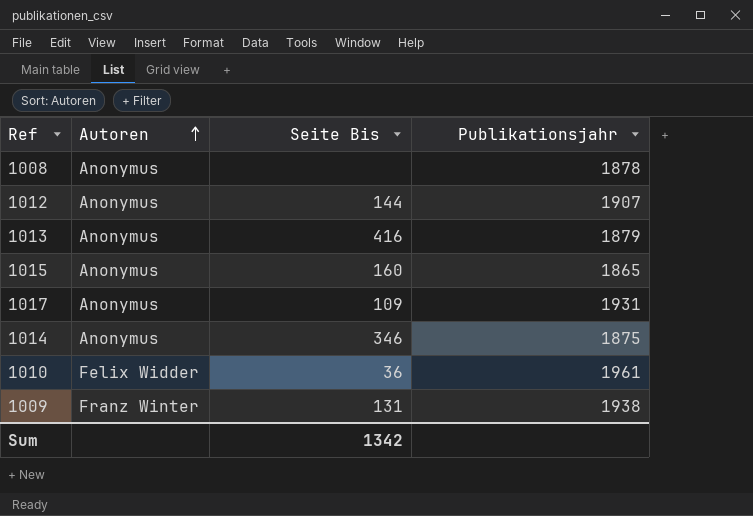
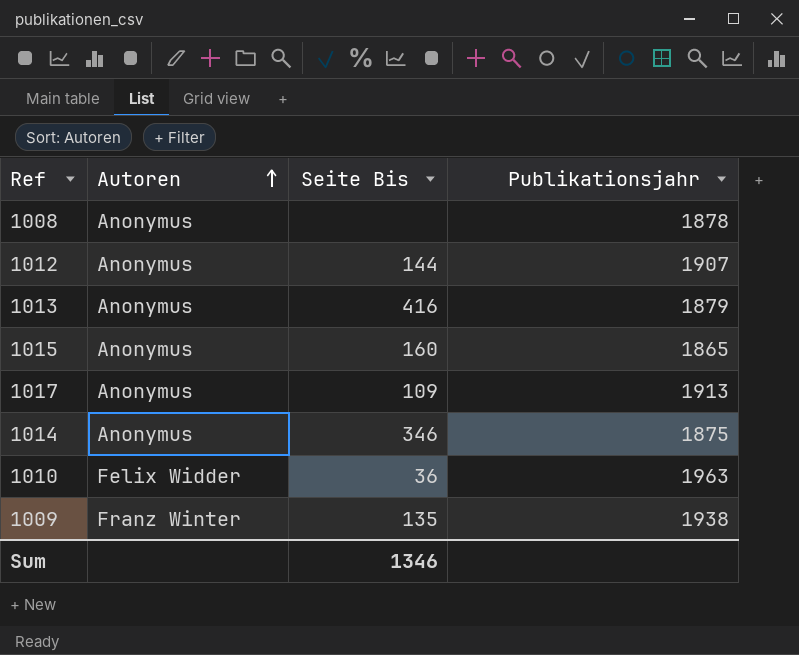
1017 | Publikationsjahr: 1931 -> 1913
1010 | Publikationsjahr: 1961 -> 1963
1009 | Seite Bis: 131 -> 135
Sum | Seite Bis: 1342 -> 1346

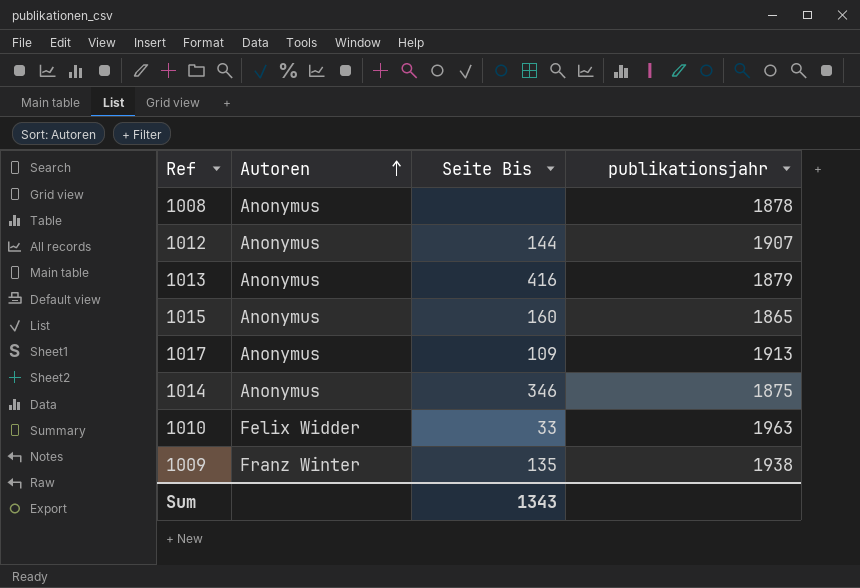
column name: Publikationsjahr -> publikationsjahr
1010 | Seite Bis: 36 -> 33
Sum | Seite Bis: 1346 -> 1343

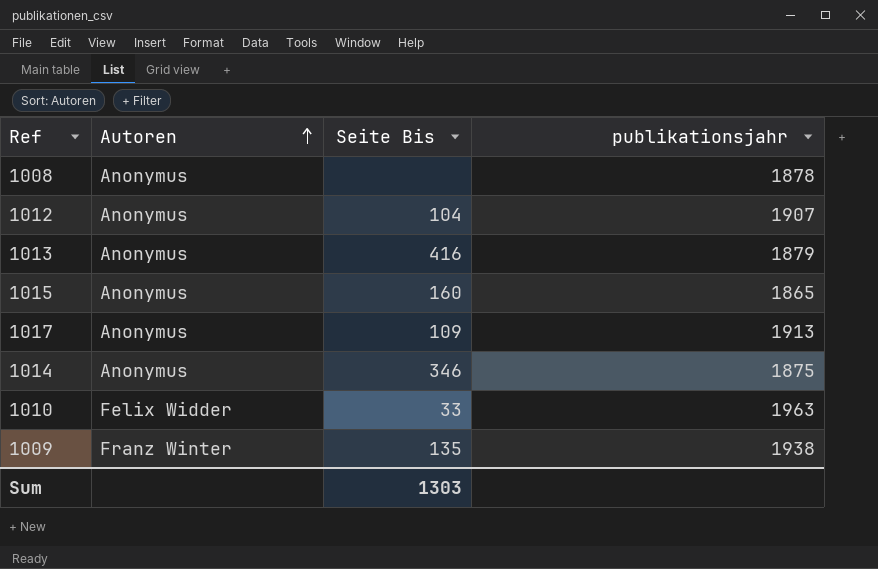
1012 | Seite Bis: 144 -> 104
Sum | Seite Bis: 1343 -> 1303

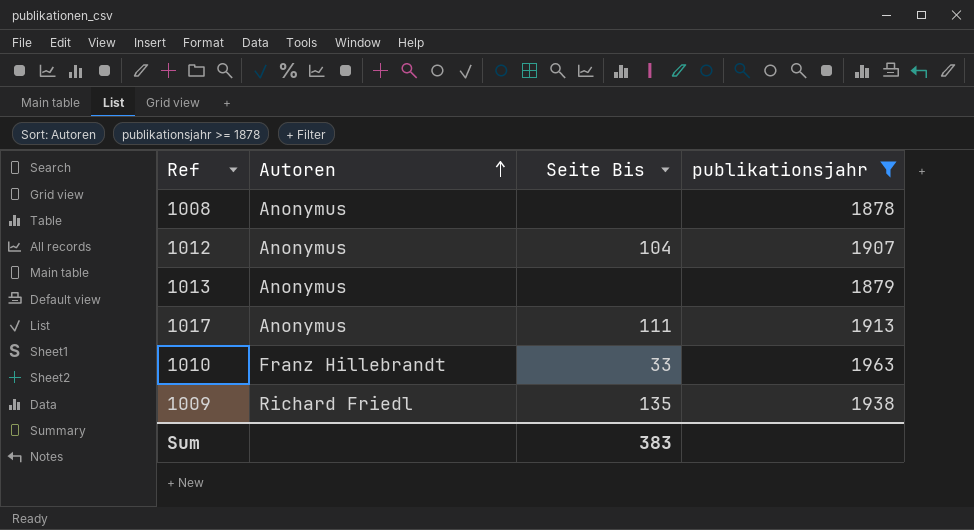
filter: none -> publikationsjahr >= 1878
1013 | Seite Bis: 416 -> none
1017 | Seite Bis: 109 -> 111
1010 | Autoren: Felix Widder -> Franz Hillebrandt
1009 | Autoren: Franz Winter -> Richard Friedl
Sum | Seite Bis: 1303 -> 383

